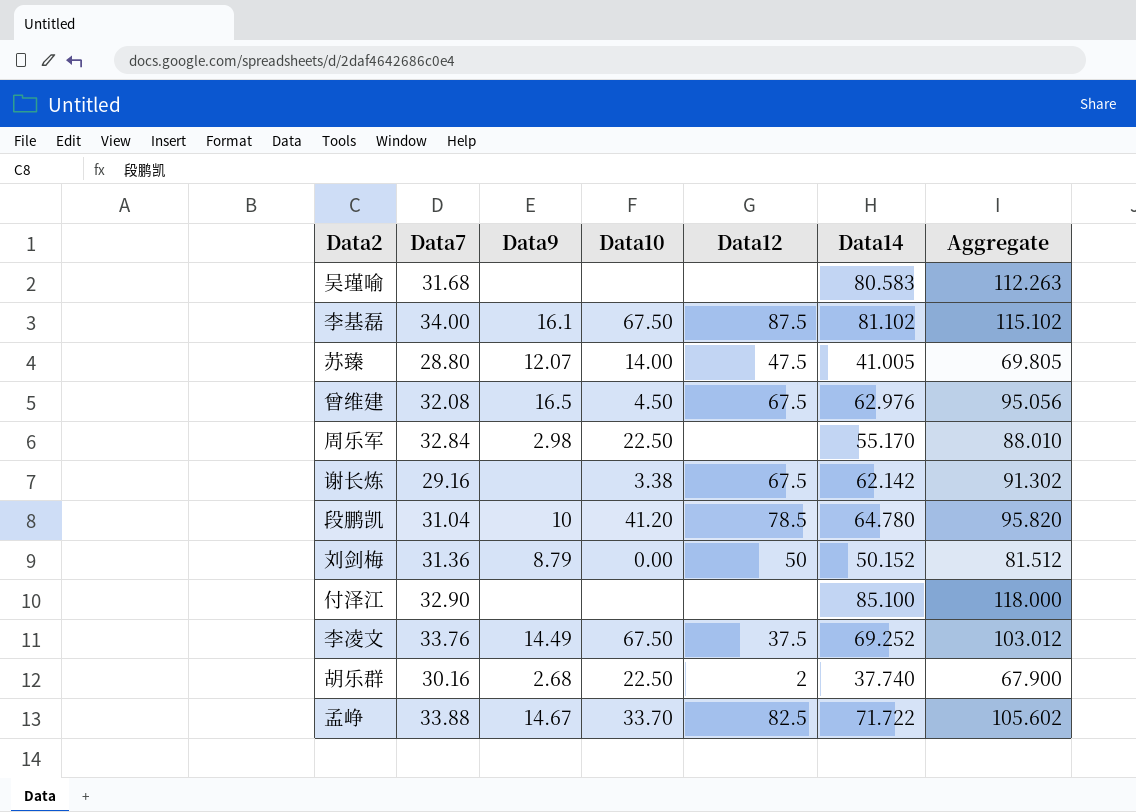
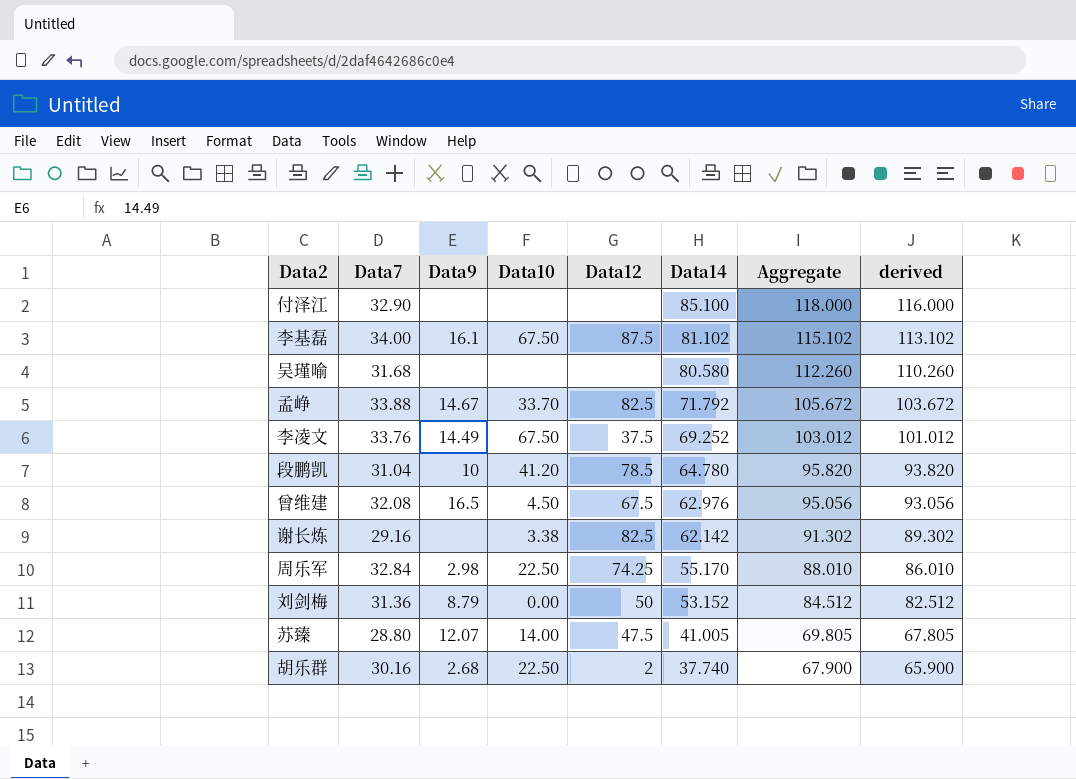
row order: none -> Data14 descending
column derived | formula: none -> [Aggregate] - 2
吴瑾喻 | Data14: 80.583 -> 80.580
吴瑾喻 | Aggregate: 112.263 -> 112.260
孟峥 | Data14: 71.722 -> 71.792
孟峥 | Aggregate: 105.602 -> 105.672
谢长炼 | Data12: 67.5 -> 82.5
周乐军 | Data12: none -> 74.25
刘剑梅 | Data14: 50.152 -> 53.152
刘剑梅 | Aggregate: 81.512 -> 84.512

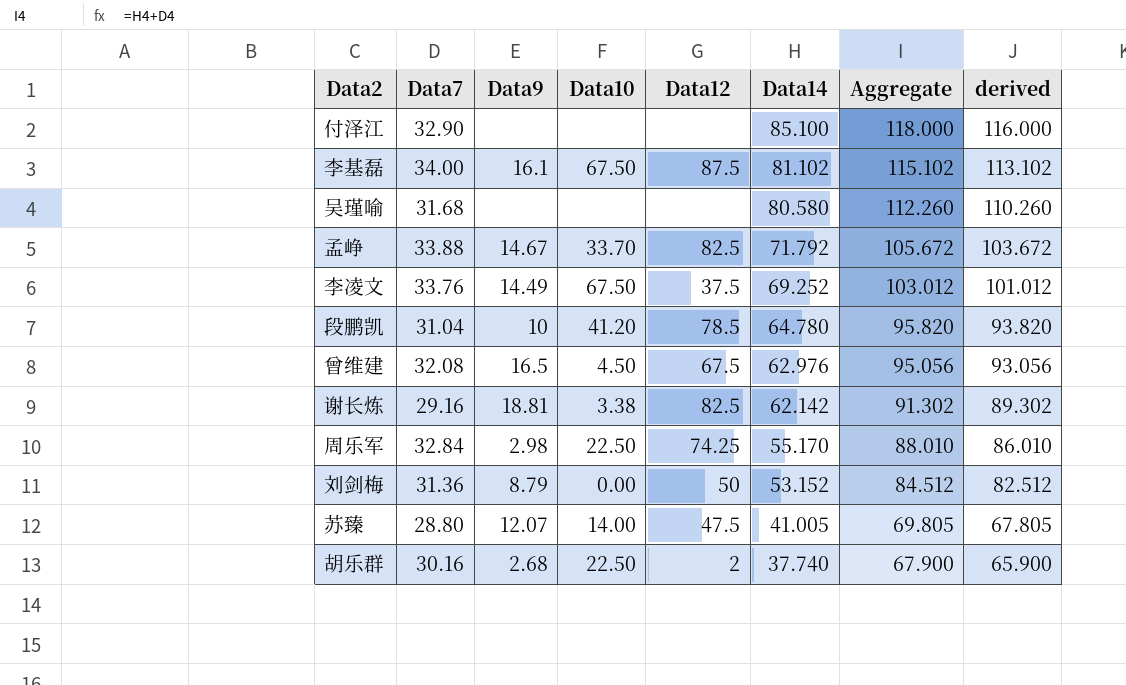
谢长炼 | Data9: none -> 18.81

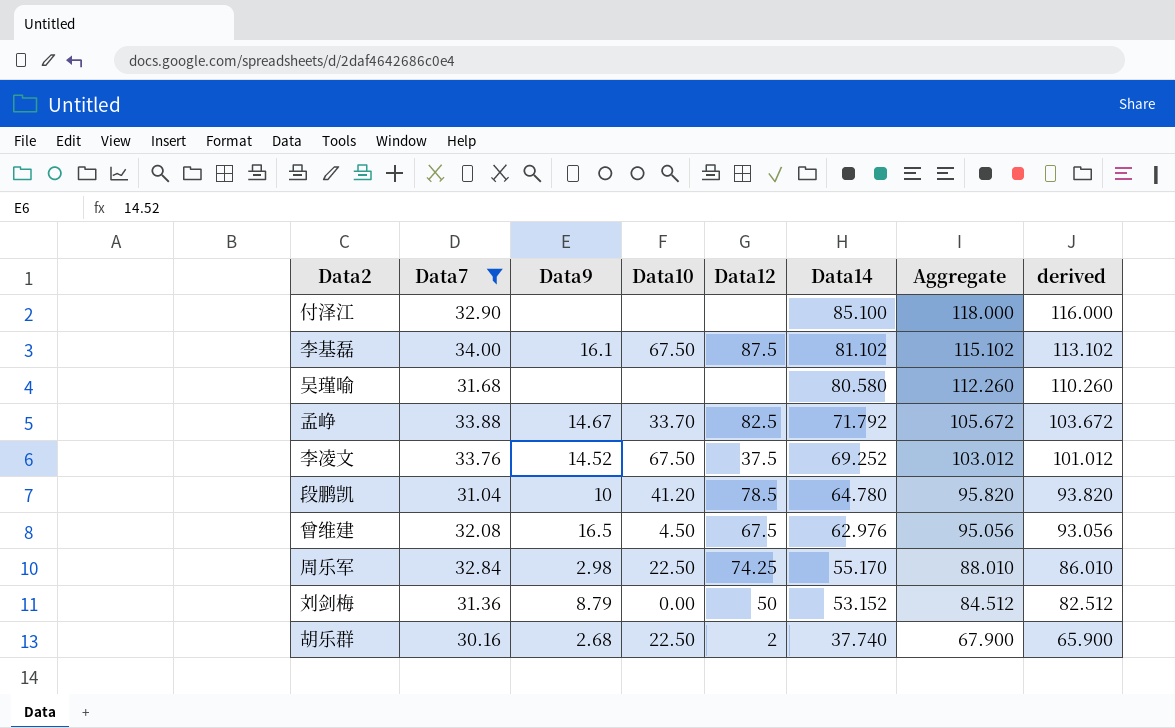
filter: none -> Data7 >= 30.16
李凌文 | Data9: 14.49 -> 14.52

